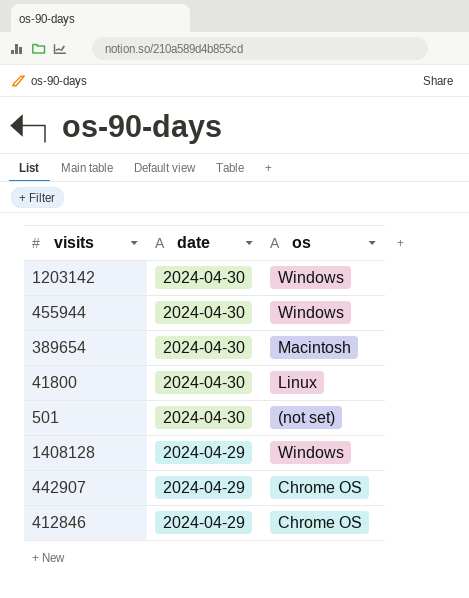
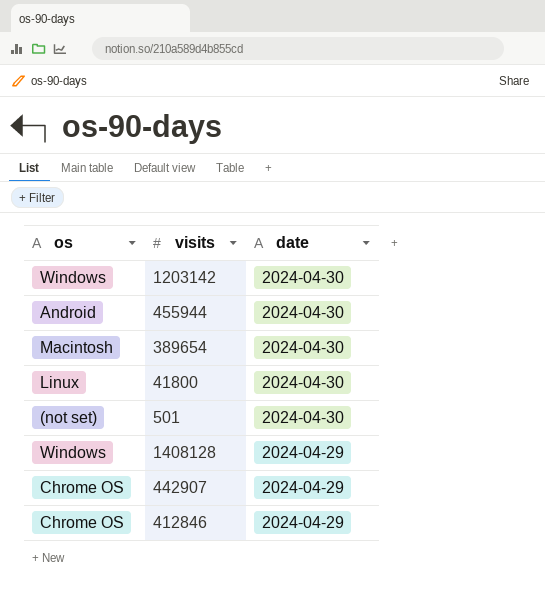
column os | position: 3 -> 1
455944 | os: Windows -> Android

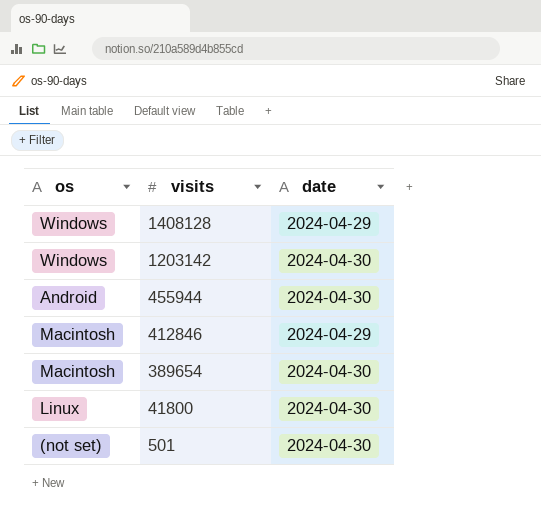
row order: date descending -> visits descending
row 442907: Chrome OS | 2024-04-29 -> none
412846 | os: Chrome OS -> Macintosh

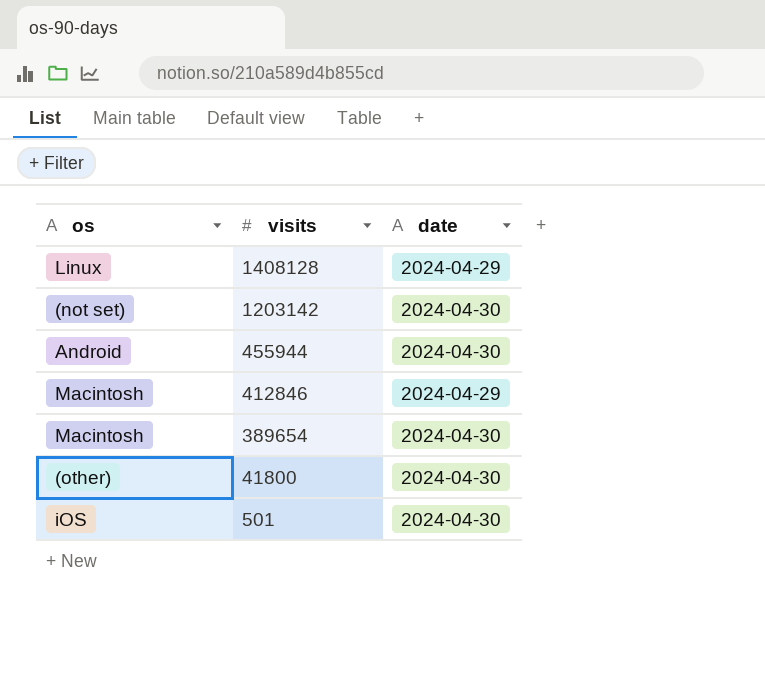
1408128 | os: Windows -> Linux
1203142 | os: Windows -> (not set)
41800 | os: Linux -> (other)
501 | os: (not set) -> iOS

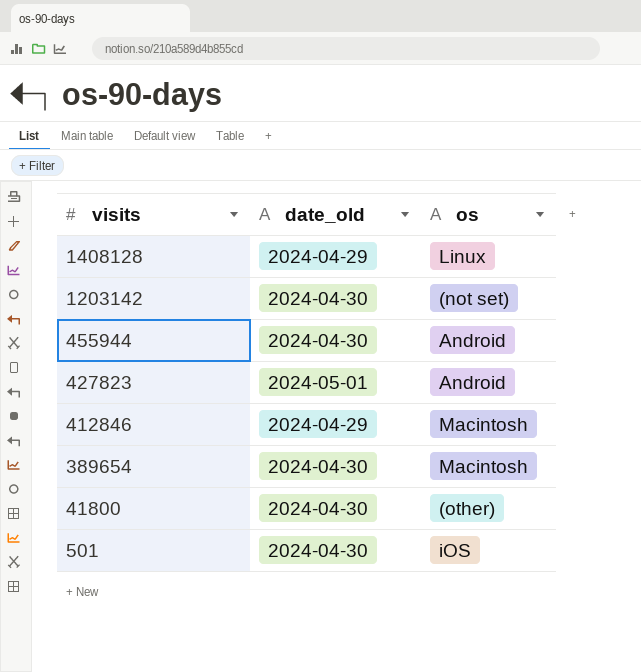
column name: date -> date_old
column os | position: 1 -> 3
row 427823: none -> 2024-05-01 | Android

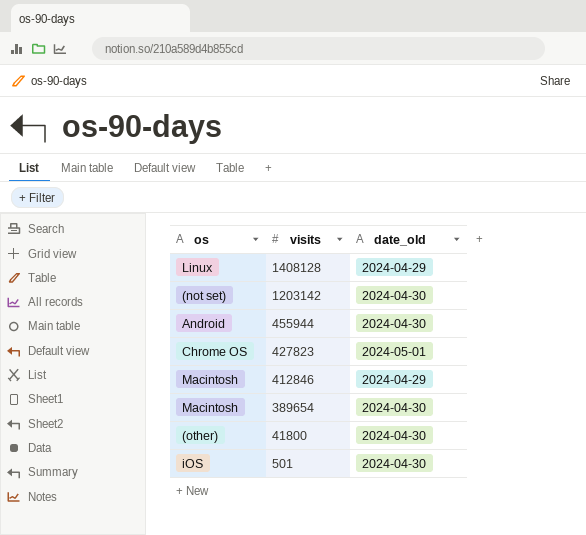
column os | position: 3 -> 1
427823 | os: Android -> Chrome OS

